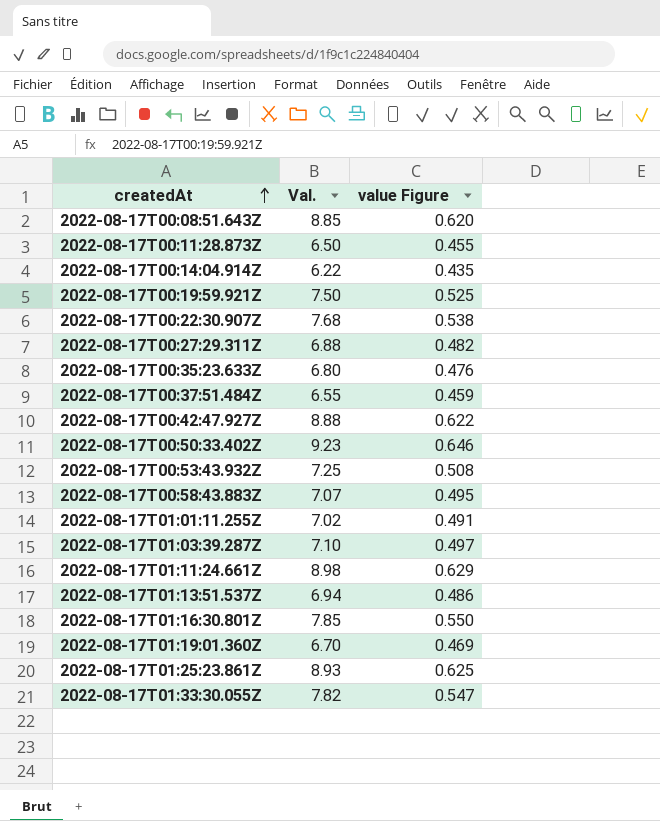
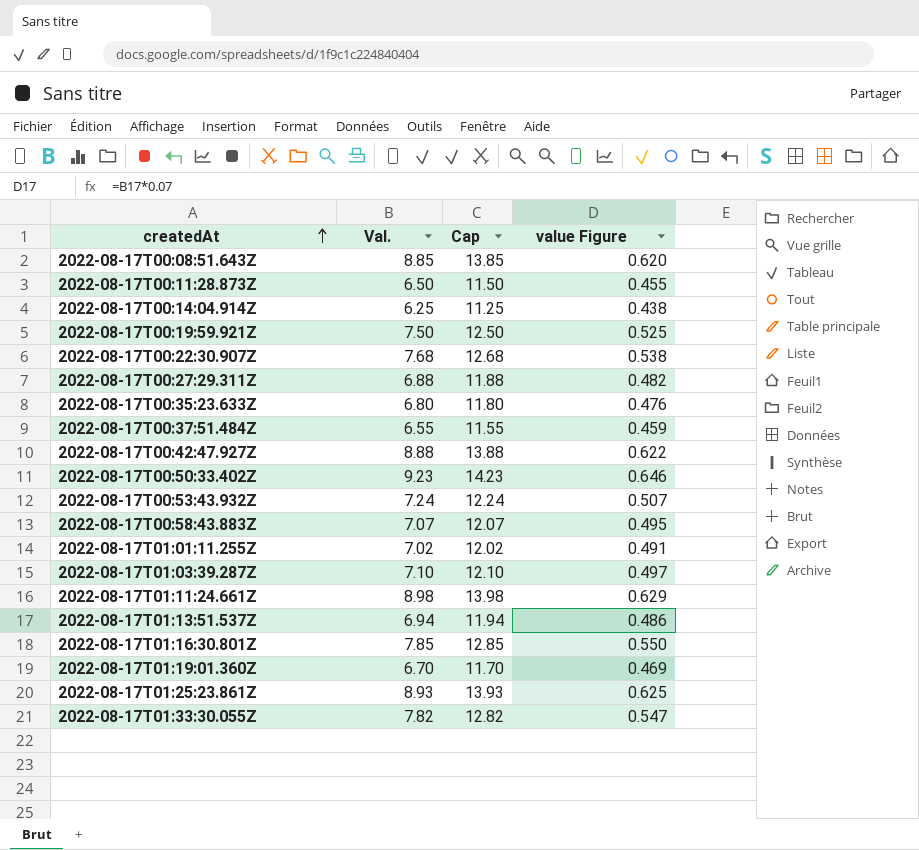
column Cap | formula: none -> [Val.] + 5
2022-08-17T00:14:04.914Z | Val.: 6.22 -> 6.25
2022-08-17T00:14:04.914Z | value Figure: 0.435 -> 0.438
2022-08-17T00:53:43.932Z | Val.: 7.25 -> 7.24
2022-08-17T00:53:43.932Z | value Figure: 0.508 -> 0.507

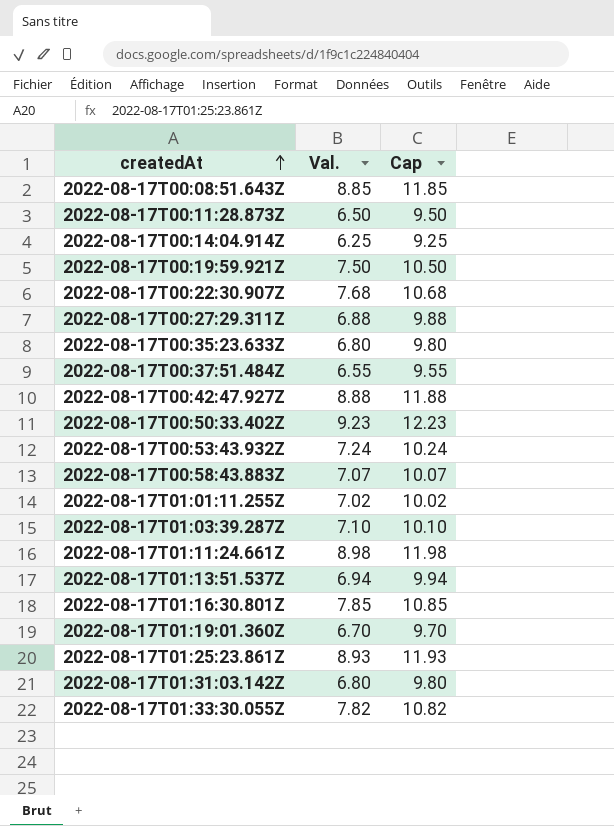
column value Figure | formula: [Val.] * 0.07 -> none
column Cap | formula: [Val.] + 5 -> [Val.] + 3
row 2022-08-17T01:31:03.142Z: none -> 6.80 | 9.80

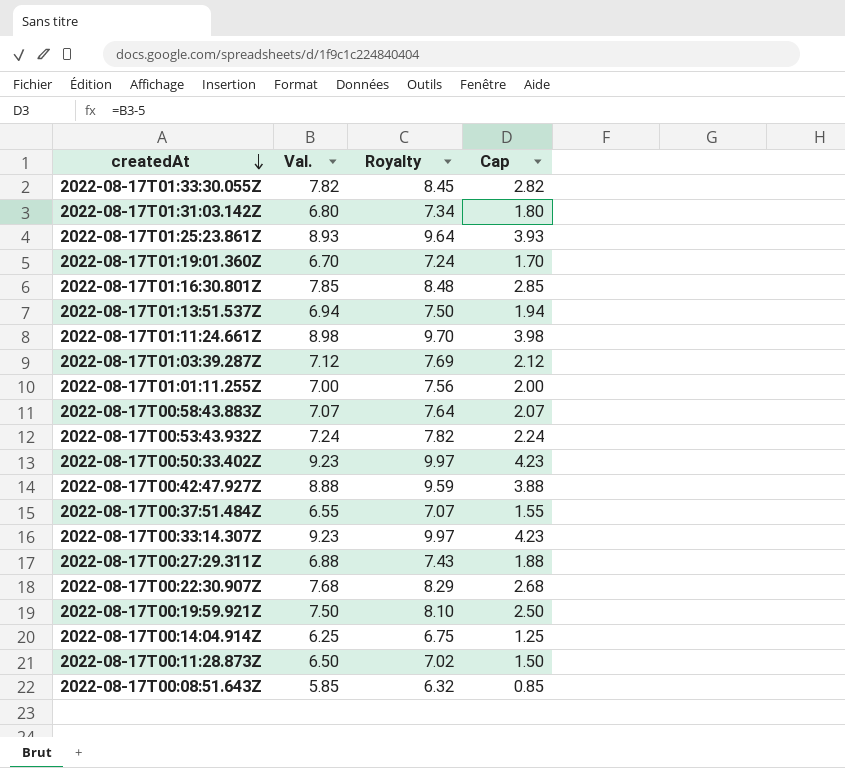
row order: createdAt ascending -> createdAt descending
column Royalty | formula: none -> [Val.] * 1.08
column Cap | formula: [Val.] + 3 -> [Val.] - 5
row 2022-08-17T00:35:23.633Z: 6.80 | 9.80 -> none
2022-08-17T01:03:39.287Z | Val.: 7.10 -> 7.12
2022-08-17T01:01:11.255Z | Val.: 7.02 -> 7.00
row 2022-08-17T00:33:14.307Z: none -> 9.23 | 9.97 | 4.23
2022-08-17T00:08:51.643Z | Val.: 8.85 -> 5.85

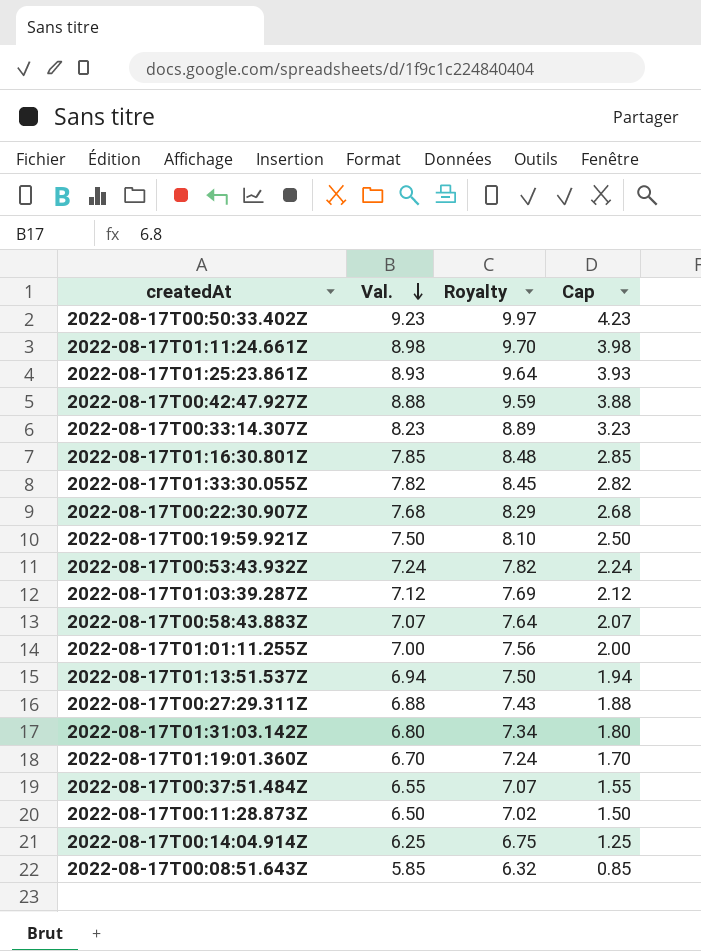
row order: createdAt descending -> Val. descending
2022-08-17T00:33:14.307Z | Val.: 9.23 -> 8.23
2022-08-17T00:33:14.307Z | Royalty: 9.97 -> 8.89
2022-08-17T00:33:14.307Z | Cap: 4.23 -> 3.23

